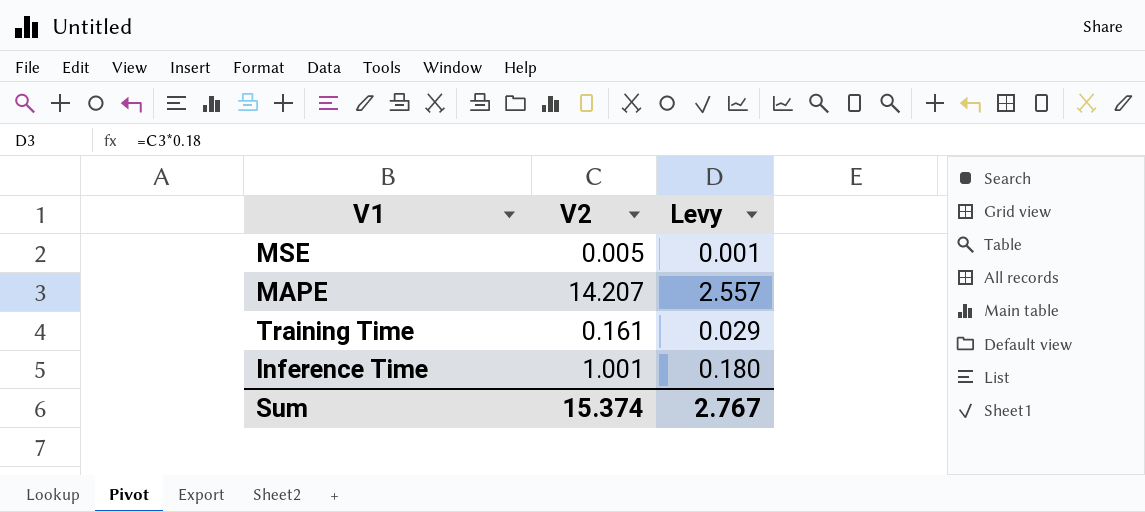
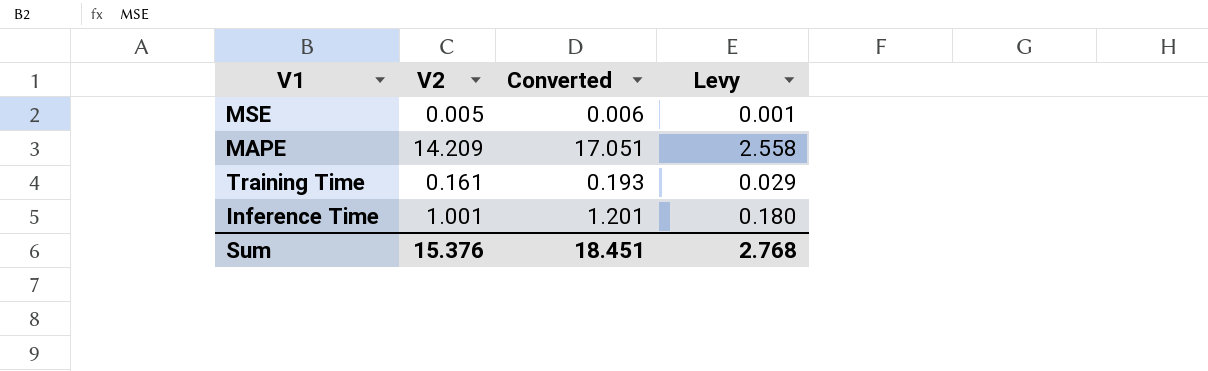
column Converted | formula: none -> [V2] * 1.2
MAPE | V2: 14.207 -> 14.209
MAPE | Levy: 2.557 -> 2.558
Sum | V2: 15.374 -> 15.376
Sum | Levy: 2.767 -> 2.768

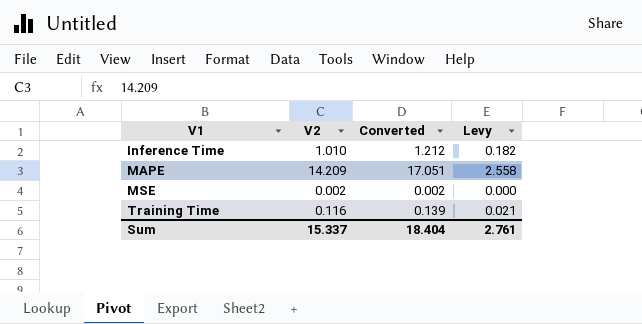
row order: none -> V1 ascending
Inference Time | V2: 1.001 -> 1.010
Inference Time | Converted: 1.201 -> 1.212
Inference Time | Levy: 0.180 -> 0.182
MSE | V2: 0.005 -> 0.002
MSE | Converted: 0.006 -> 0.002
MSE | Levy: 0.001 -> 0.000
Training Time | V2: 0.161 -> 0.116
Training Time | Converted: 0.193 -> 0.139
Training Time | Levy: 0.029 -> 0.021
Sum | V2: 15.376 -> 15.337
Sum | Converted: 18.451 -> 18.404
Sum | Levy: 2.768 -> 2.761

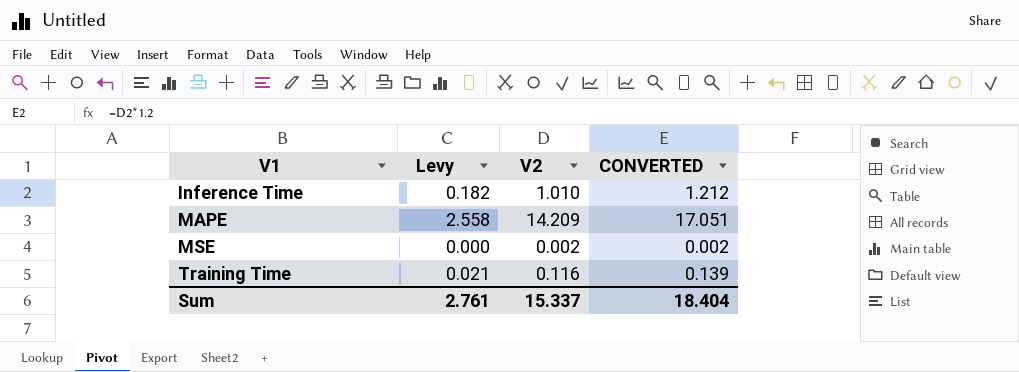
column Levy | position: 4 -> 2
column name: Converted -> CONVERTED

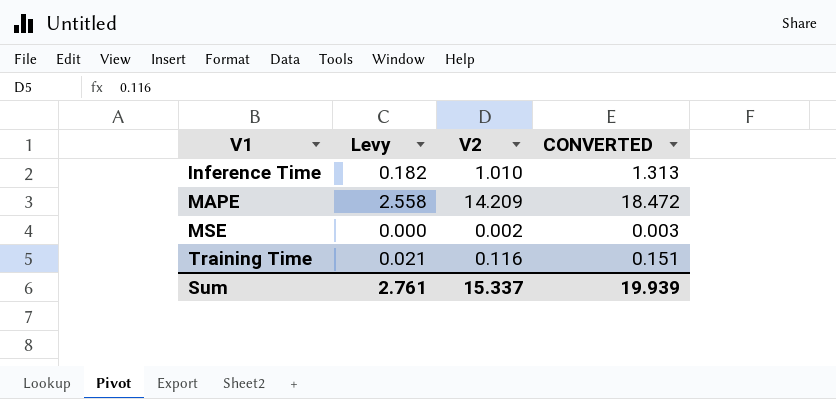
column CONVERTED | formula: [V2] * 1.2 -> [V2] * 1.3
Sum | CONVERTED: 18.404 -> 19.939

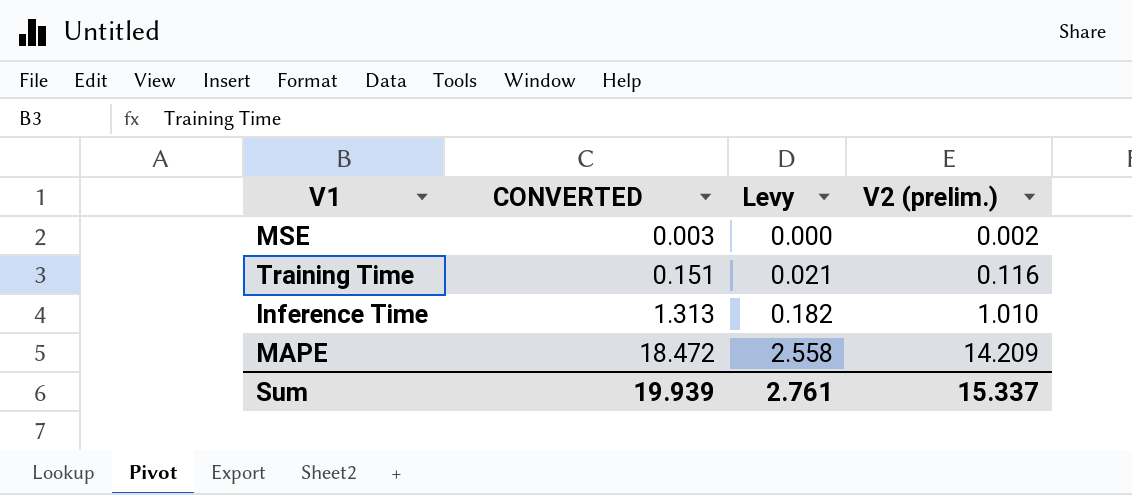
row order: V1 ascending -> CONVERTED ascending
column CONVERTED | position: 4 -> 2
column name: V2 -> V2 (prelim.)

